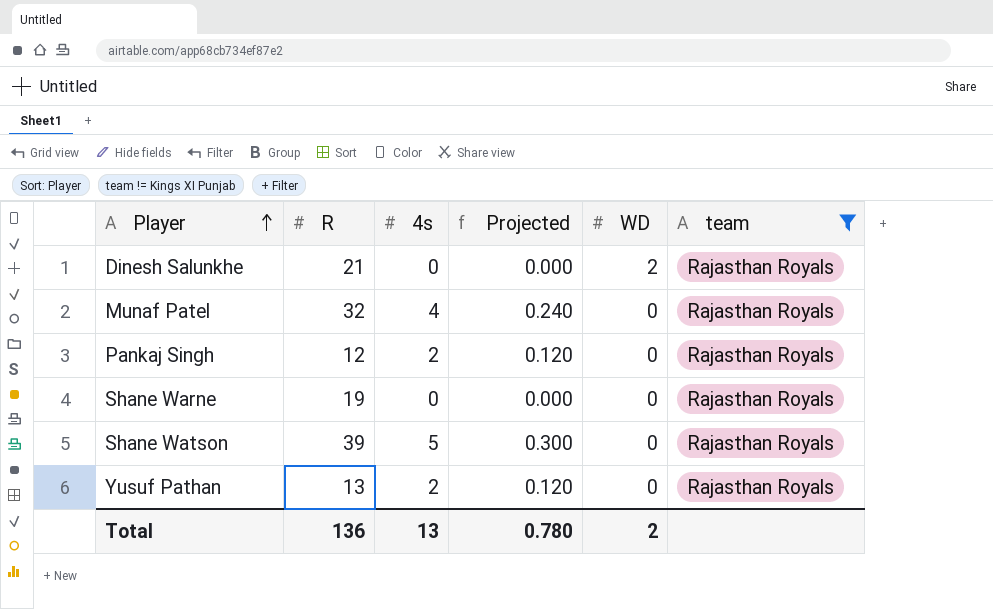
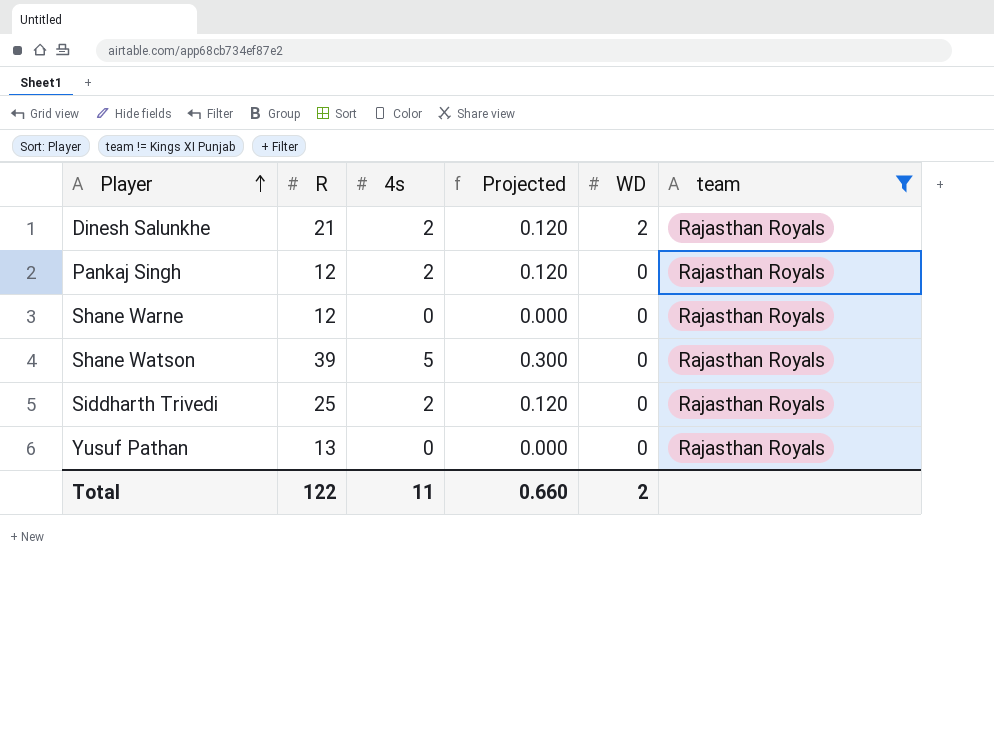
row Munaf Patel: 32 | 4 | 0.240 | 0 | Rajasthan Royals -> none
Dinesh Salunkhe | 4s: 0 -> 2
Dinesh Salunkhe | Projected: 0.000 -> 0.120
Shane Warne | R: 19 -> 12
row Siddharth Trivedi: none -> 25 | 2 | 0.120 | 0 | Rajasthan Royals
Yusuf Pathan | 4s: 2 -> 0
Yusuf Pathan | Projected: 0.120 -> 0.000
Total | R: 136 -> 122
Total | 4s: 13 -> 11
Total | Projected: 0.780 -> 0.660

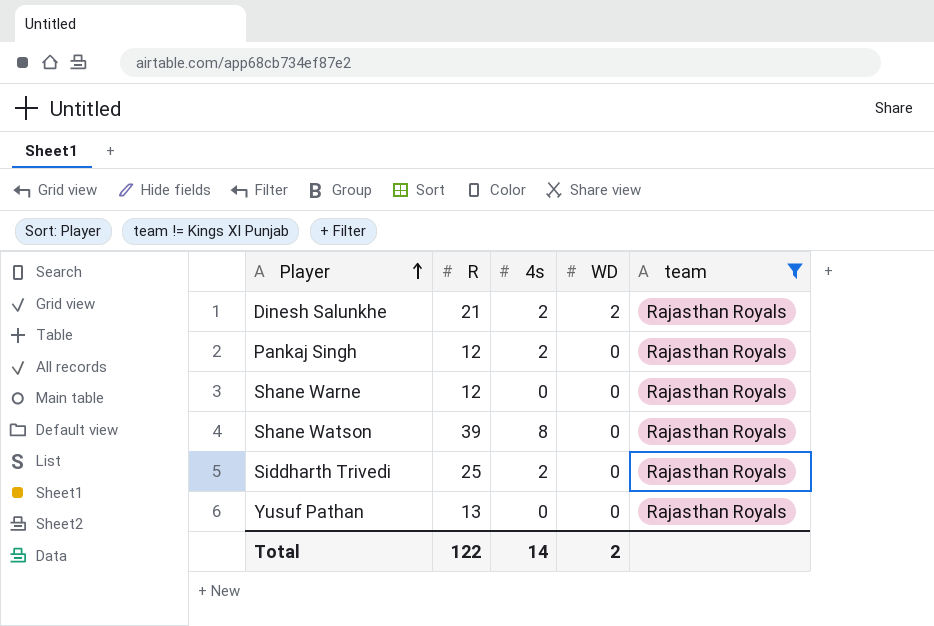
column Projected | formula: [4s] * 0.06 -> none
Shane Watson | 4s: 5 -> 8
Total | 4s: 11 -> 14

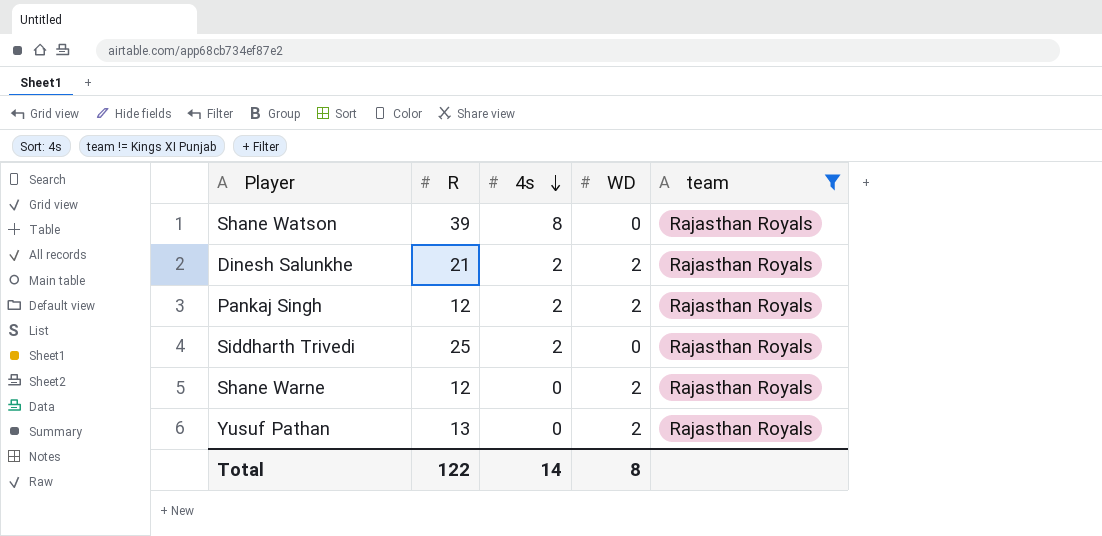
row order: Player ascending -> 4s descending
Pankaj Singh | WD: 0 -> 2
Shane Warne | WD: 0 -> 2
Yusuf Pathan | WD: 0 -> 2
Total | WD: 2 -> 8

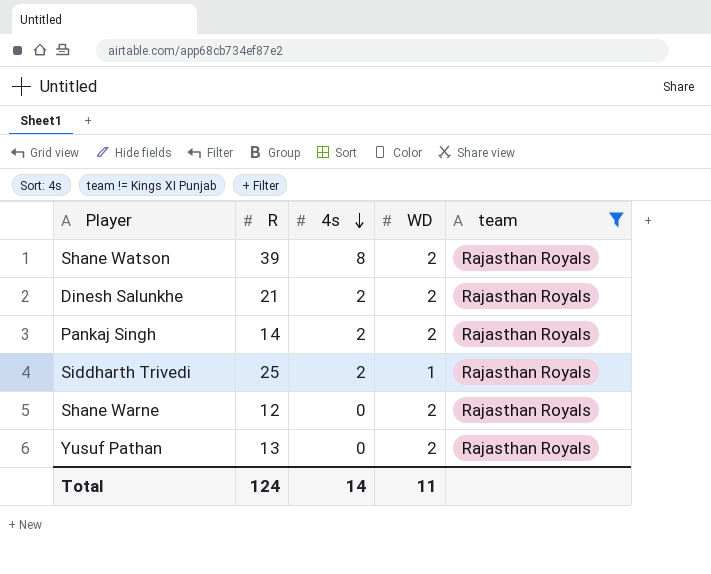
Shane Watson | WD: 0 -> 2
Pankaj Singh | R: 12 -> 14
Siddharth Trivedi | WD: 0 -> 1
Total | R: 122 -> 124
Total | WD: 8 -> 11

